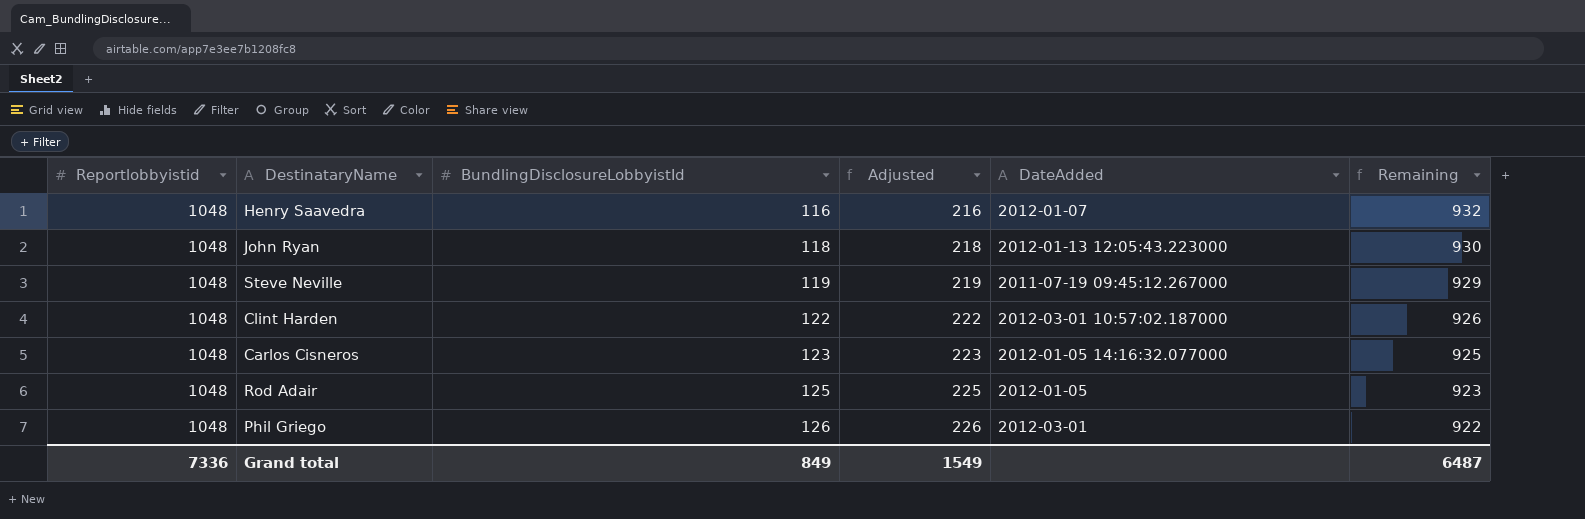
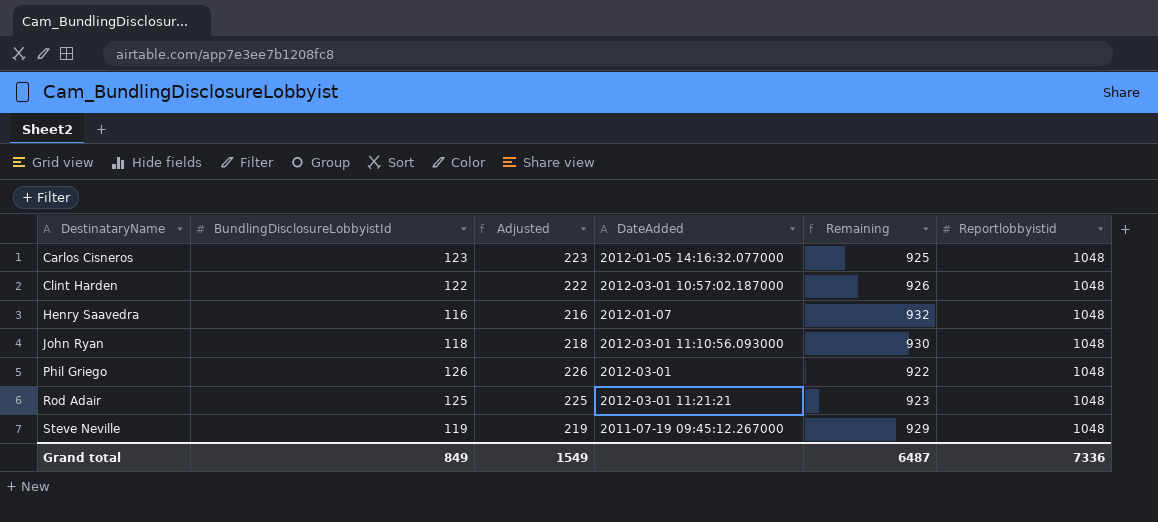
row order: BundlingDisclosureLobbyistId ascending -> DestinataryName ascending
column Reportlobbyistid | position: 1 -> 6
John Ryan | DateAdded: 2012-01-13 12:05:43.223000 -> 2012-03-01 11:10:56.093000
Rod Adair | DateAdded: 2012-01-05 -> 2012-03-01 11:21:21

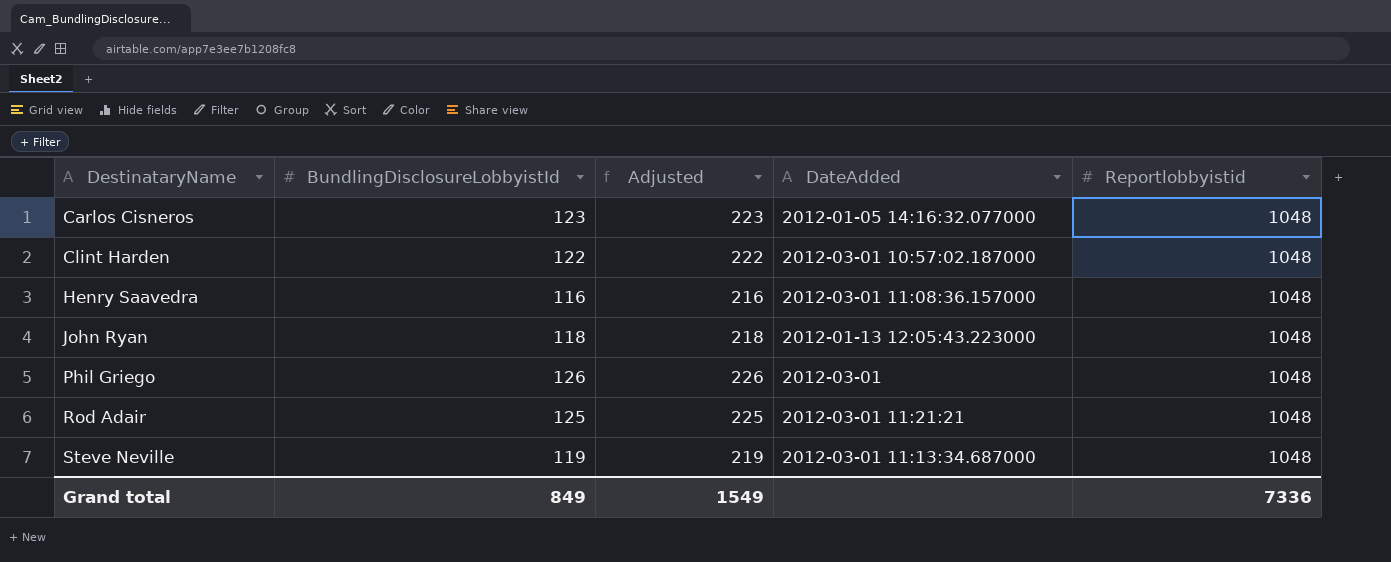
column Remaining | formula: [Reportlobbyistid] - [BundlingDisclosureLobbyistId] -> none
Henry Saavedra | DateAdded: 2012-01-07 -> 2012-03-01 11:08:36.157000
John Ryan | DateAdded: 2012-03-01 11:10:56.093000 -> 2012-01-13 12:05:43.223000
Steve Neville | DateAdded: 2011-07-19 09:45:12.267000 -> 2012-03-01 11:13:34.687000

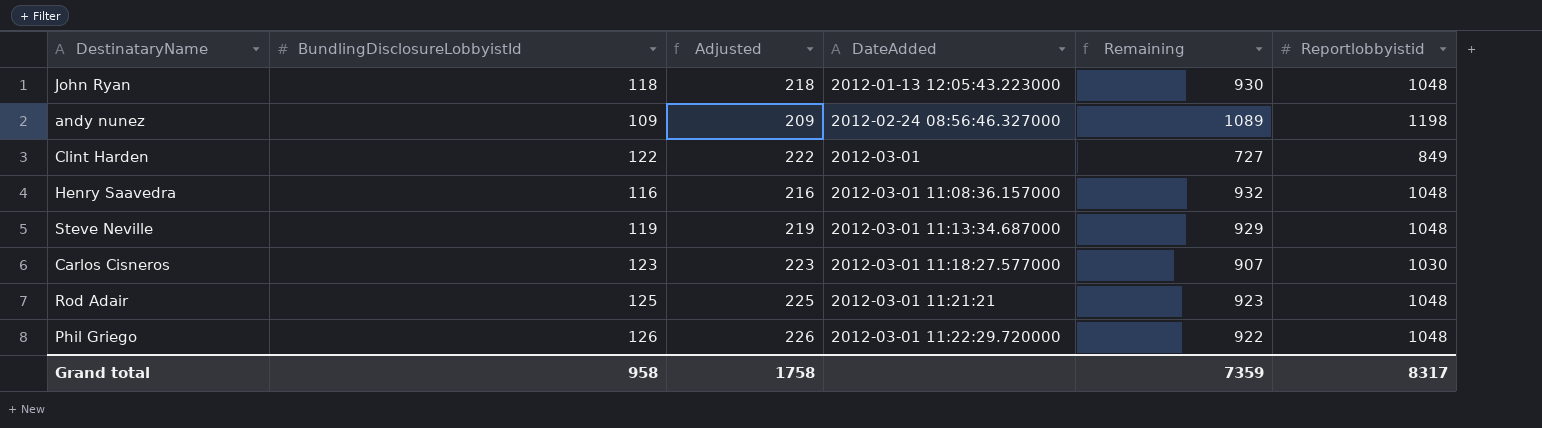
row order: DestinataryName ascending -> DateAdded ascending
column Remaining | formula: none -> [Reportlobbyistid] - [BundlingDisclosureLobbyistId]
row andy nunez: none -> 109 | 209 | 2012-02-24 08:56:46.327000 | 1089 | 1198
Clint Harden | DateAdded: 2012-03-01 10:57:02.187000 -> 2012-03-01
Clint Harden | Reportlobbyistid: 1048 -> 849
Carlos Cisneros | DateAdded: 2012-01-05 14:16:32.077000 -> 2012-03-01 11:18:27.577000
Carlos Cisneros | Reportlobbyistid: 1048 -> 1030
Phil Griego | DateAdded: 2012-03-01 -> 2012-03-01 11:22:29.720000
Grand total | BundlingDisclosureLobbyistId: 849 -> 958
Grand total | Adjusted: 1549 -> 1758
Grand total | Reportlobbyistid: 7336 -> 8317

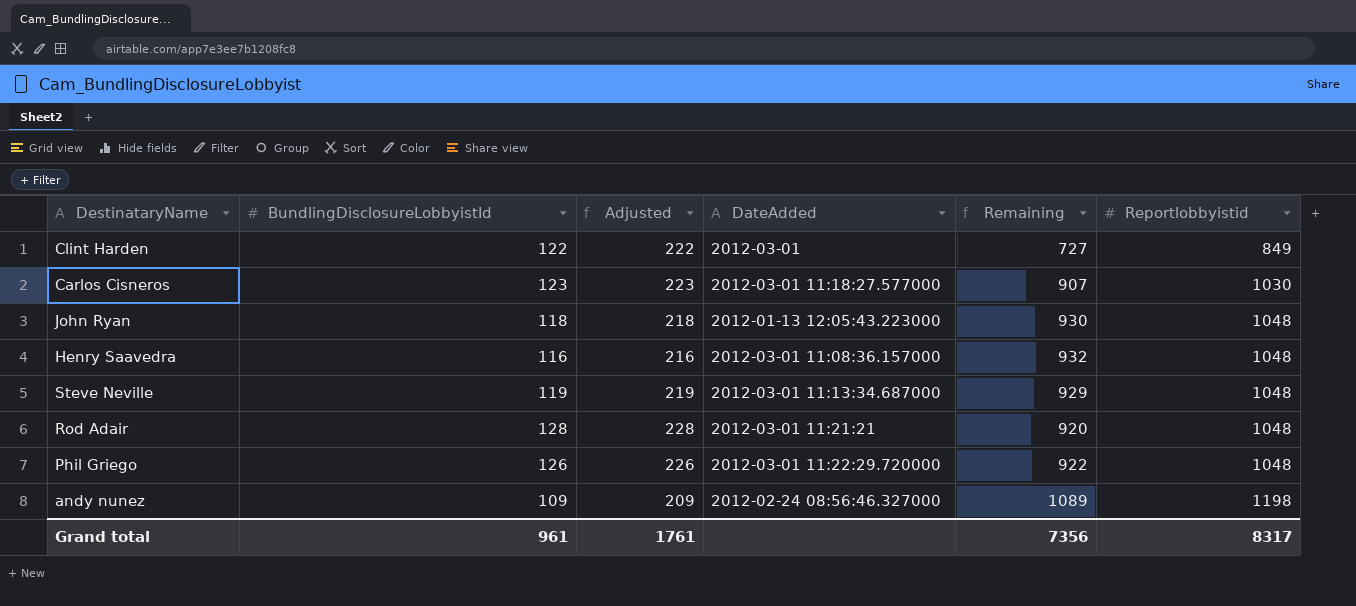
row order: DateAdded ascending -> Reportlobbyistid ascending
Rod Adair | BundlingDisclosureLobbyistId: 125 -> 128
Rod Adair | Adjusted: 225 -> 228
Rod Adair | Remaining: 923 -> 920
Grand total | BundlingDisclosureLobbyistId: 958 -> 961
Grand total | Adjusted: 1758 -> 1761
Grand total | Remaining: 7359 -> 7356

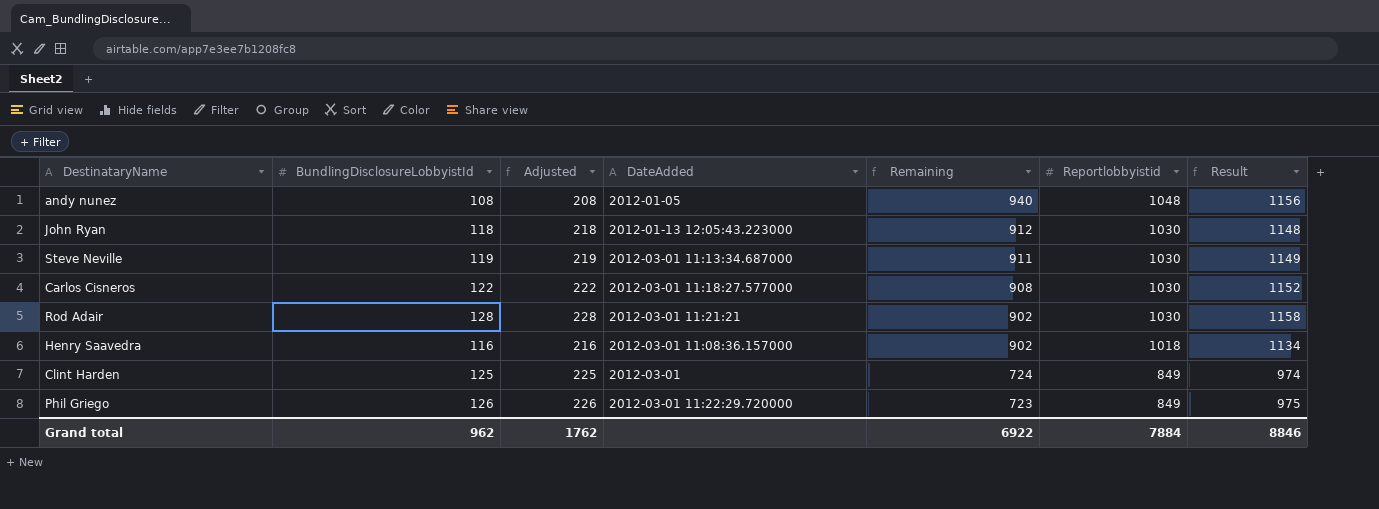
row order: Reportlobbyistid ascending -> Remaining descending
column Result | formula: none -> [BundlingDisclosureLobbyistId] + [Reportlobbyistid]
andy nunez | BundlingDisclosureLobbyistId: 109 -> 108
andy nunez | Adjusted: 209 -> 208
andy nunez | DateAdded: 2012-02-24 08:56:46.327000 -> 2012-01-05
andy nunez | Remaining: 1089 -> 940
andy nunez | Reportlobbyistid: 1198 -> 1048
John Ryan | Remaining: 930 -> 912
John Ryan | Reportlobbyistid: 1048 -> 1030
Steve Neville | Remaining: 929 -> 911
Steve Neville | Reportlobbyistid: 1048 -> 1030
Carlos Cisneros | BundlingDisclosureLobbyistId: 123 -> 122
Carlos Cisneros | Adjusted: 223 -> 222
Carlos Cisneros | Remaining: 907 -> 908
Rod Adair | Remaining: 920 -> 902
Rod Adair | Reportlobbyistid: 1048 -> 1030
Henry Saavedra | Remaining: 932 -> 902
Henry Saavedra | Reportlobbyistid: 1048 -> 1018
Clint Harden | BundlingDisclosureLobbyistId: 122 -> 125
Clint Harden | Adjusted: 222 -> 225
Clint Harden | Remaining: 727 -> 724
Phil Griego | Remaining: 922 -> 723
Phil Griego | Reportlobbyistid: 1048 -> 849
Grand total | BundlingDisclosureLobbyistId: 961 -> 962
Grand total | Adjusted: 1761 -> 1762
Grand total | Remaining: 7356 -> 6922
Grand total | Reportlobbyistid: 8317 -> 7884

